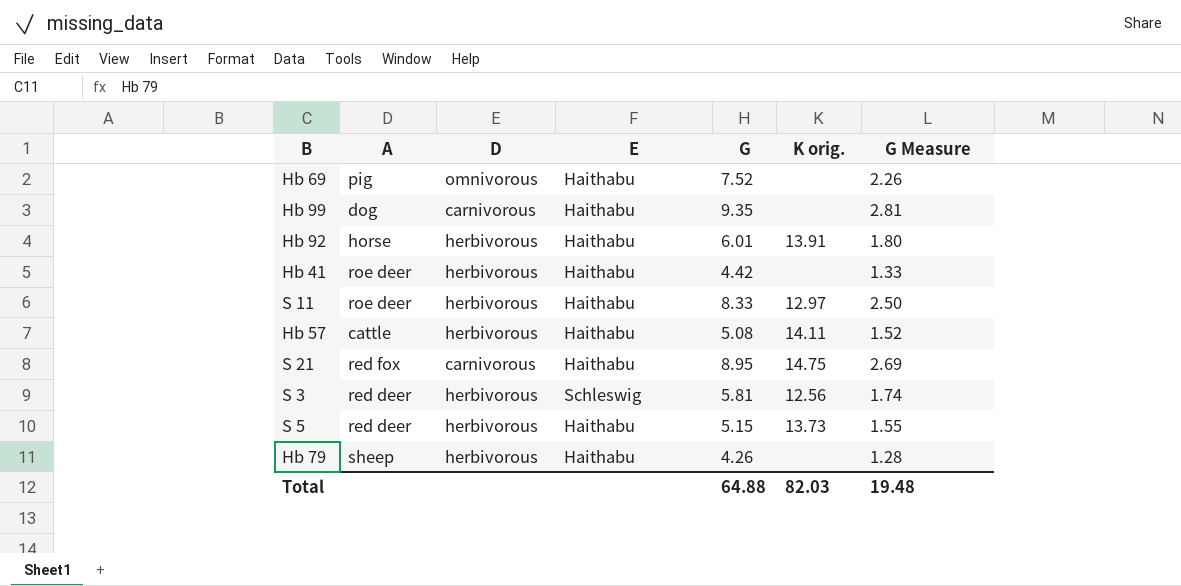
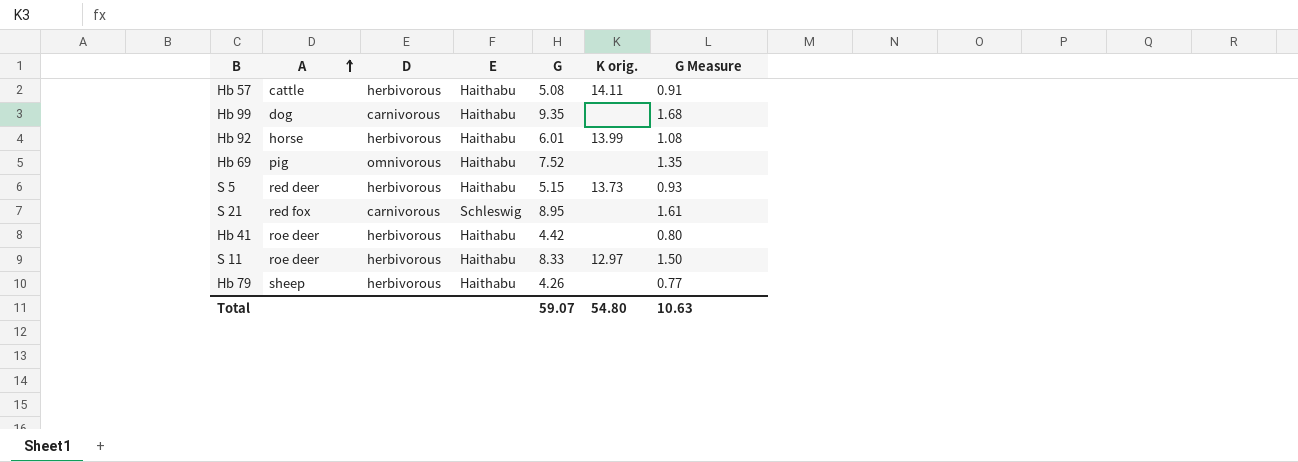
row order: none -> A ascending
column G Measure | formula: [G] * 0.3 -> [G] * 0.18
row S 3: red deer | herbivorous | Schleswig | 5.81 | 12.56 | 1.74 -> none
Hb 92 | K orig.: 13.91 -> 13.99
S 21 | E: Haithabu -> Schleswig
S 21 | K orig.: 14.75 -> none
Total | G: 64.88 -> 59.07
Total | K orig.: 82.03 -> 54.80
Total | G Measure: 19.48 -> 10.63

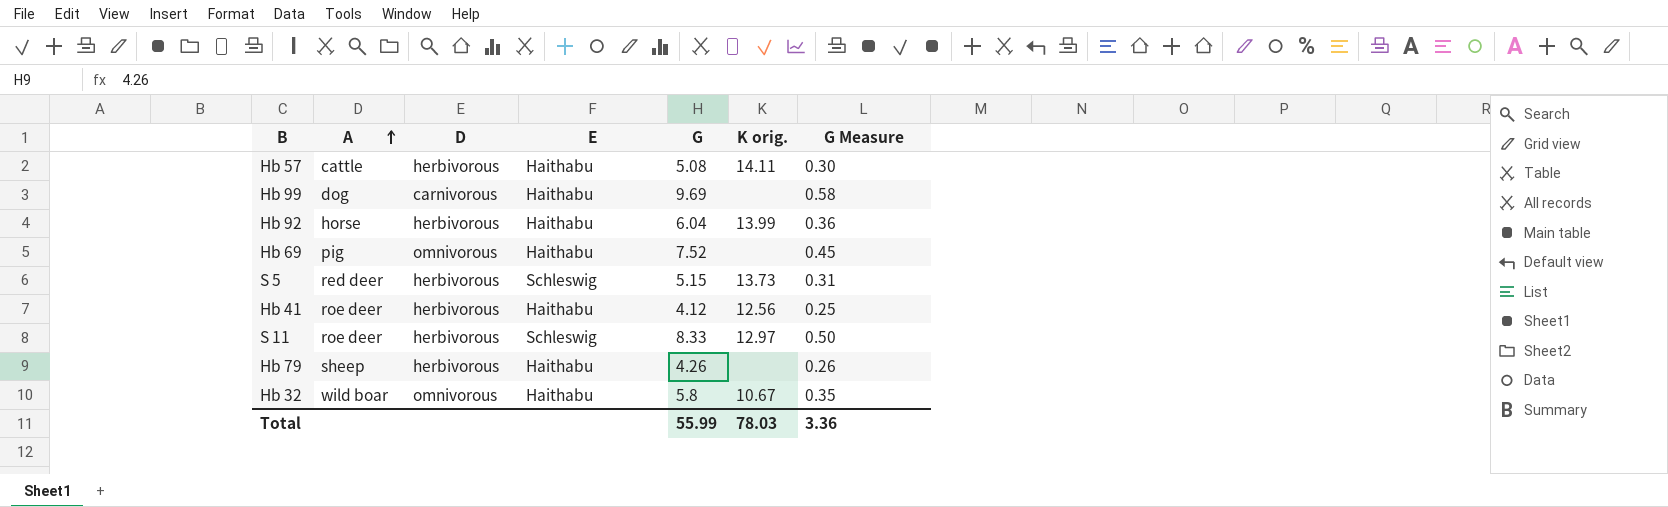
column G Measure | formula: [G] * 0.18 -> [G] * 0.06
row S 21: red fox | carnivorous | Schleswig | 8.95 | none | 1.61 -> none
Hb 99 | G: 9.35 -> 9.69
Hb 92 | G: 6.01 -> 6.04
S 5 | E: Haithabu -> Schleswig
Hb 41 | G: 4.42 -> 4.12
Hb 41 | K orig.: none -> 12.56
S 11 | E: Haithabu -> Schleswig
row Hb 32: none -> wild boar | omnivorous | Haithabu | 5.8 | 10.67 | 0.35
Total | G: 59.07 -> 55.99
Total | K orig.: 54.80 -> 78.03
Total | G Measure: 10.63 -> 3.36

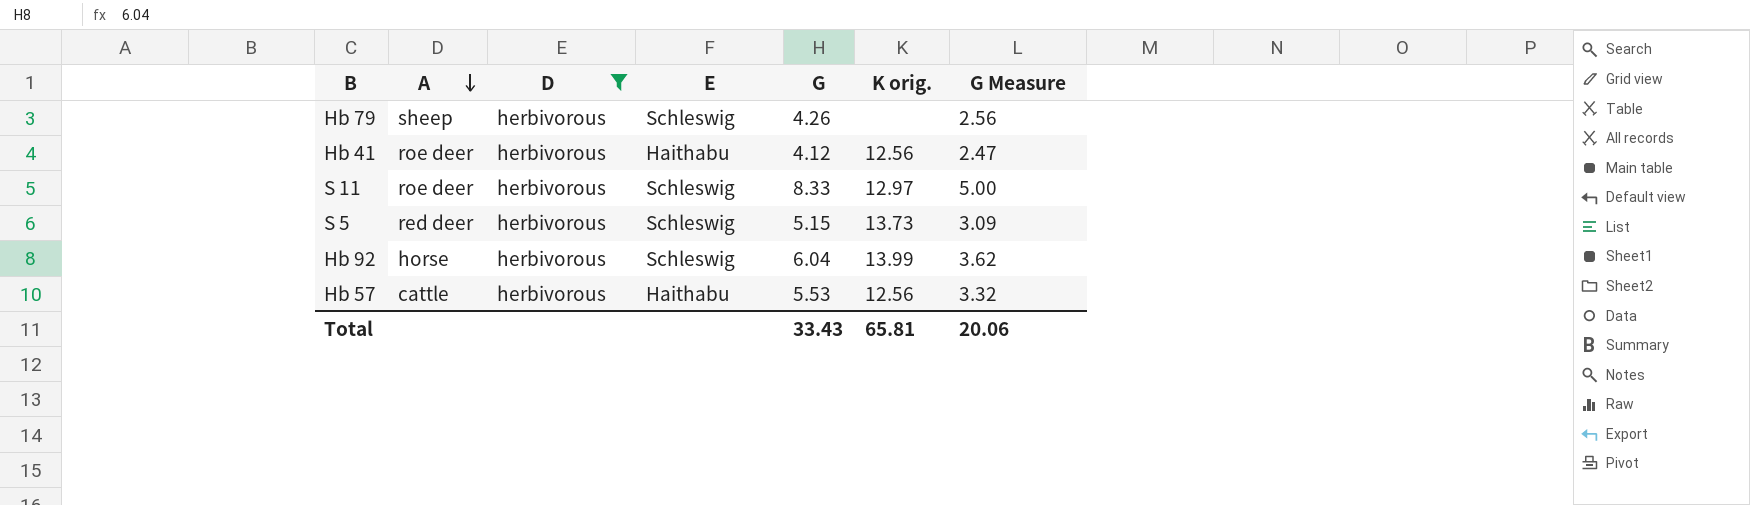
filter: none -> D = herbivorous
row order: A ascending -> A descending
column G Measure | formula: [G] * 0.06 -> [G] * 0.6
Hb 79 | E: Haithabu -> Schleswig
Hb 92 | E: Haithabu -> Schleswig
Hb 57 | G: 5.08 -> 5.53
Hb 57 | K orig.: 14.11 -> 12.56
Total | G: 55.99 -> 33.43
Total | K orig.: 78.03 -> 65.81
Total | G Measure: 3.36 -> 20.06

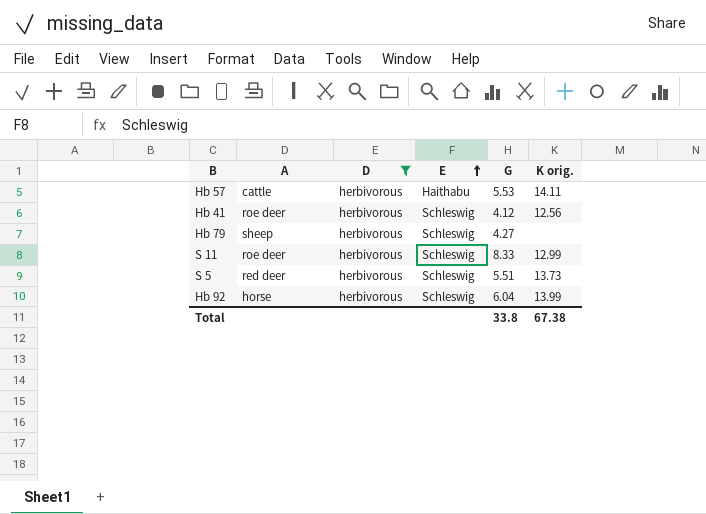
row order: A descending -> E ascending
column G Measure | formula: [G] * 0.6 -> none
Hb 57 | K orig.: 12.56 -> 14.11
Hb 41 | E: Haithabu -> Schleswig
Hb 79 | G: 4.26 -> 4.27
S 11 | K orig.: 12.97 -> 12.99
S 5 | G: 5.15 -> 5.51
Total | G: 33.43 -> 33.8
Total | K orig.: 65.81 -> 67.38

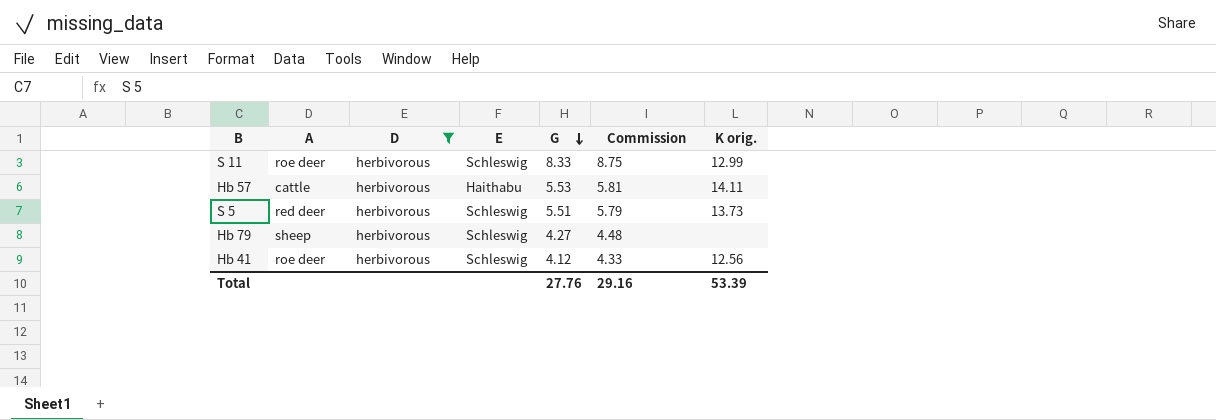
row order: E ascending -> G descending
column Commission | formula: none -> [G] * 1.05
row Hb 92: horse | herbivorous | Schleswig | 6.04 | 13.99 -> none
Total | G: 33.8 -> 27.76
Total | K orig.: 67.38 -> 53.39

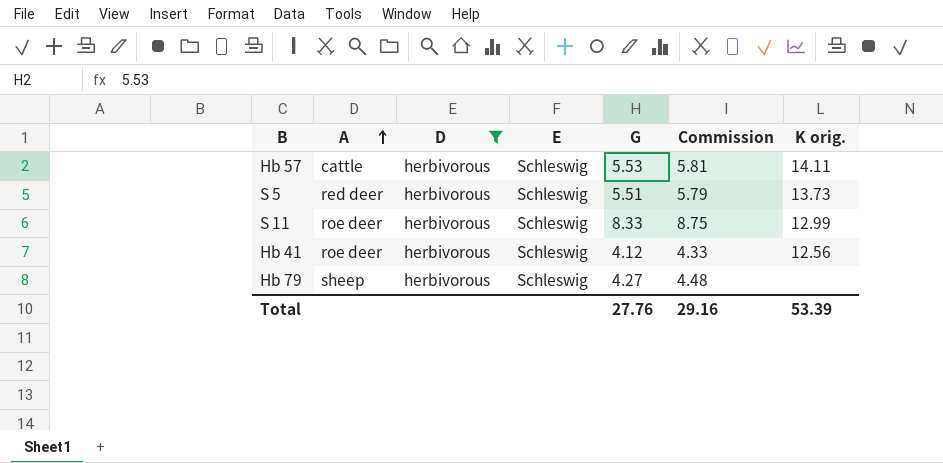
row order: G descending -> A ascending
Hb 57 | E: Haithabu -> Schleswig

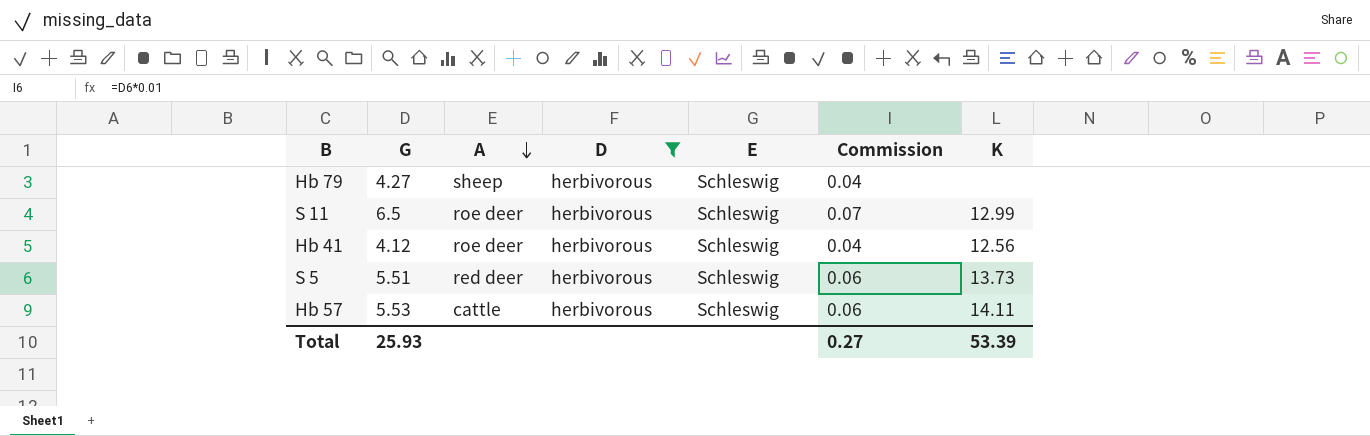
row order: A ascending -> A descending
column G | position: 5 -> 2
column Commission | formula: [G] * 1.05 -> [G] * 0.01
column name: K orig. -> K
S 11 | G: 8.33 -> 6.5
Total | G: 27.76 -> 25.93
Total | Commission: 29.16 -> 0.27

